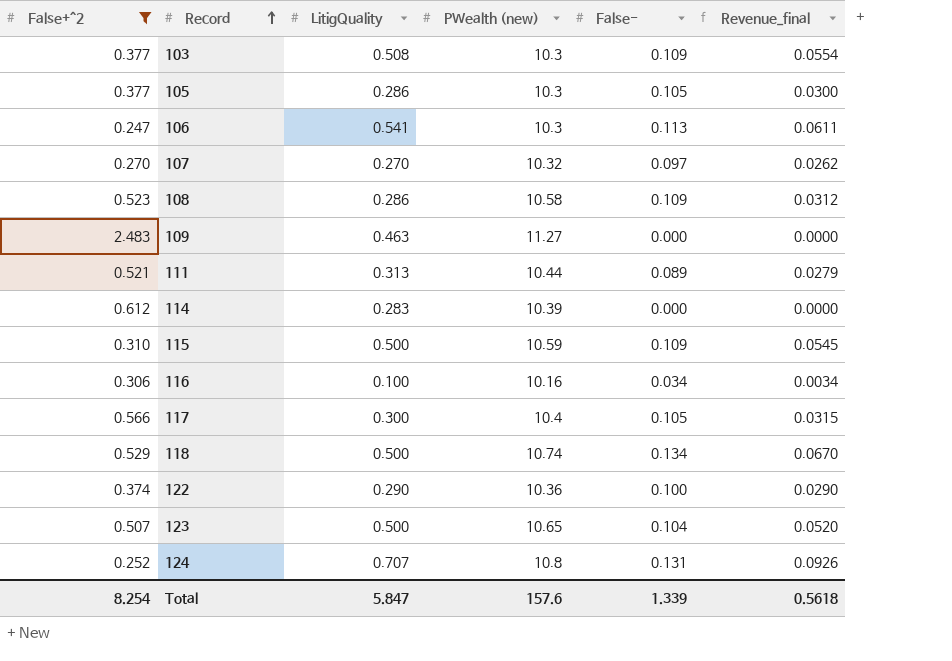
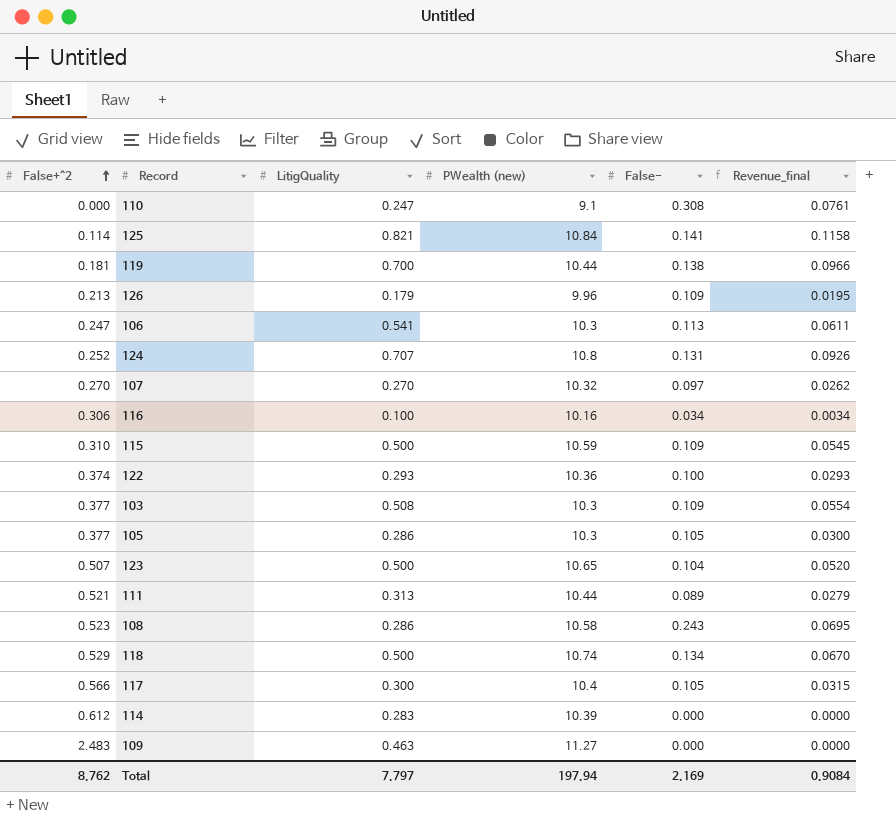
filter: False+^2 >= 0.247 -> none
row order: Record ascending -> False+^2 ascending
122 | LitigQuality: 0.290 -> 0.293
122 | Revenue_final: 0.0290 -> 0.0293
108 | False-: 0.109 -> 0.243
108 | Revenue_final: 0.0312 -> 0.0695
Total | False+^2: 8.254 -> 8.762
Total | LitigQuality: 5.847 -> 7.797
Total | PWealth (new): 157.6 -> 197.94
Total | False-: 1.339 -> 2.169
Total | Revenue_final: 0.5618 -> 0.9084

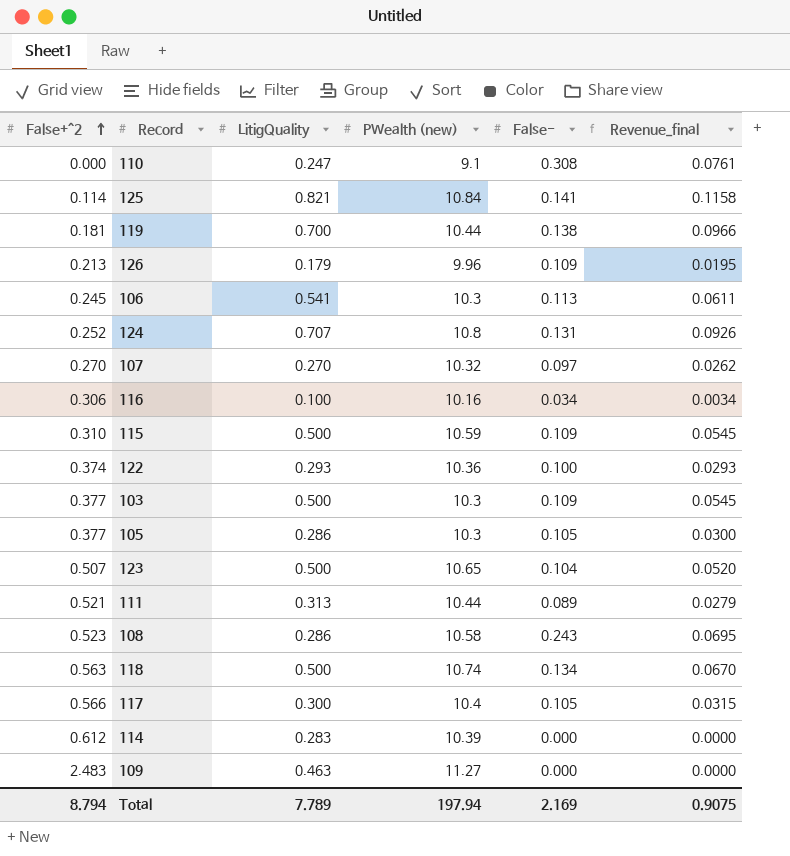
106 | False+^2: 0.247 -> 0.245
103 | LitigQuality: 0.508 -> 0.500
103 | Revenue_final: 0.0554 -> 0.0545
118 | False+^2: 0.529 -> 0.563
Total | False+^2: 8.762 -> 8.794
Total | LitigQuality: 7.797 -> 7.789
Total | Revenue_final: 0.9084 -> 0.9075

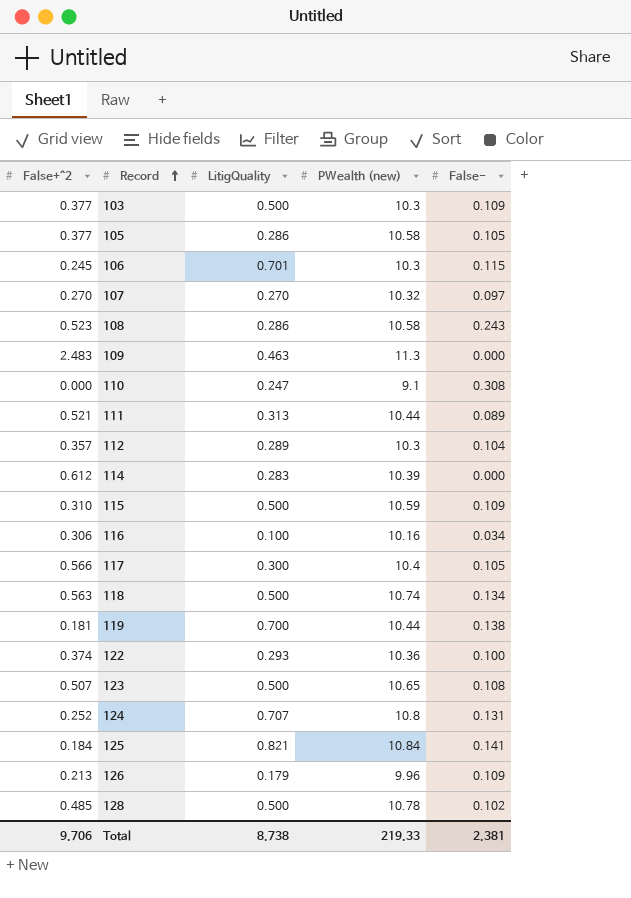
row order: False+^2 ascending -> Record ascending
column Revenue_final | formula: [LitigQuality] * [False-] -> none
105 | PWealth (new): 10.3 -> 10.58
106 | LitigQuality: 0.541 -> 0.701
106 | False-: 0.113 -> 0.115
109 | PWealth (new): 11.27 -> 11.3
row 112: none -> 0.357 | 0.289 | 10.3 | 0.104
123 | False-: 0.104 -> 0.108
125 | False+^2: 0.114 -> 0.184
row 128: none -> 0.485 | 0.500 | 10.78 | 0.102
Total | False+^2: 8.794 -> 9.706
Total | LitigQuality: 7.789 -> 8.738
Total | PWealth (new): 197.94 -> 219.33
Total | False-: 2.169 -> 2.381

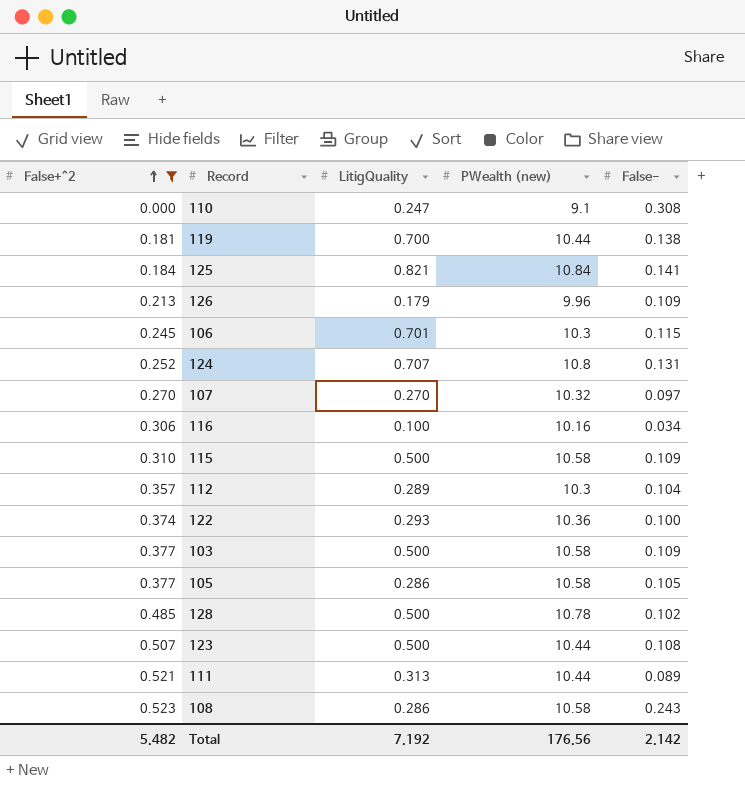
filter: none -> False+^2 <= 0.523
row order: Record ascending -> False+^2 ascending
115 | PWealth (new): 10.59 -> 10.58
103 | PWealth (new): 10.3 -> 10.58
123 | PWealth (new): 10.65 -> 10.44
Total | False+^2: 9.706 -> 5.482
Total | LitigQuality: 8.738 -> 7.192
Total | PWealth (new): 219.33 -> 176.56
Total | False-: 2.381 -> 2.142

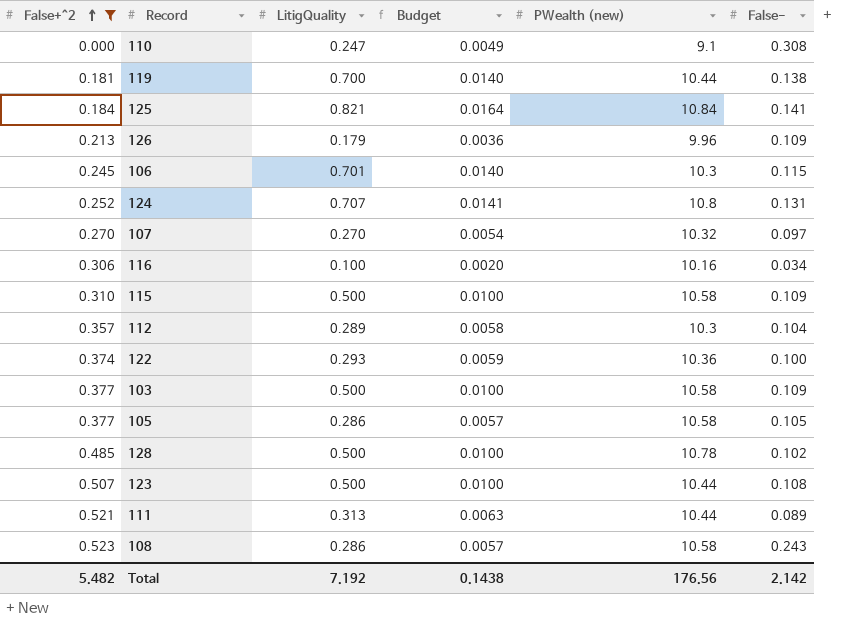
column Budget | formula: none -> [LitigQuality] * 0.02

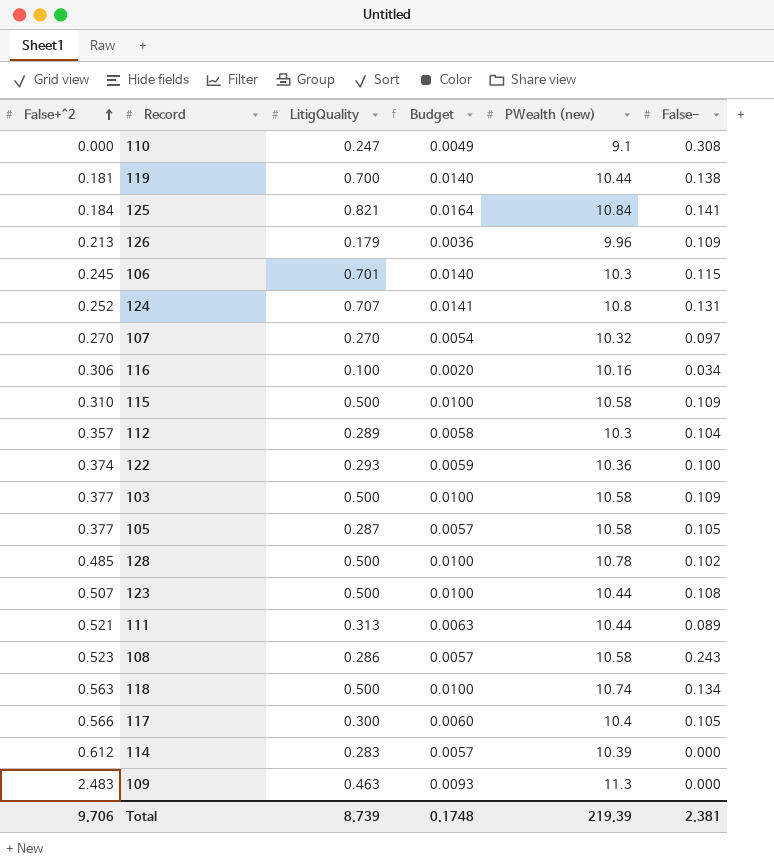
filter: False+^2 <= 0.523 -> none
105 | LitigQuality: 0.286 -> 0.287
Total | False+^2: 5.482 -> 9.706
Total | LitigQuality: 7.192 -> 8.739
Total | Budget: 0.1438 -> 0.1748
Total | PWealth (new): 176.56 -> 219.39
Total | False-: 2.142 -> 2.381

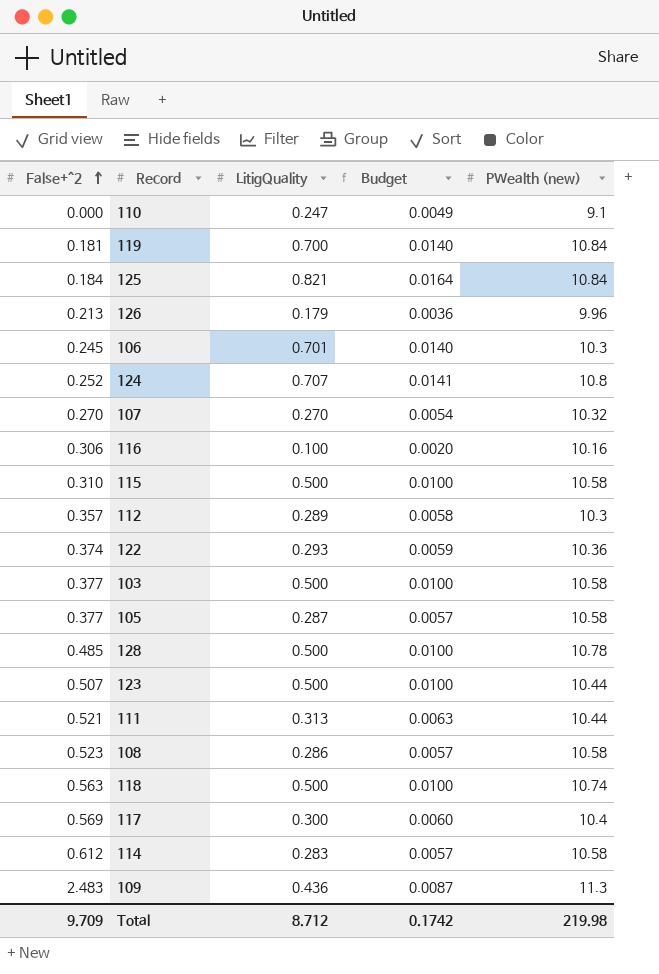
column False- | position: 6 -> none
119 | PWealth (new): 10.44 -> 10.84
117 | False+^2: 0.566 -> 0.569
114 | PWealth (new): 10.39 -> 10.58
109 | LitigQuality: 0.463 -> 0.436
109 | Budget: 0.0093 -> 0.0087
Total | False+^2: 9.706 -> 9.709
Total | LitigQuality: 8.739 -> 8.712
Total | Budget: 0.1748 -> 0.1742
Total | PWealth (new): 219.39 -> 219.98

